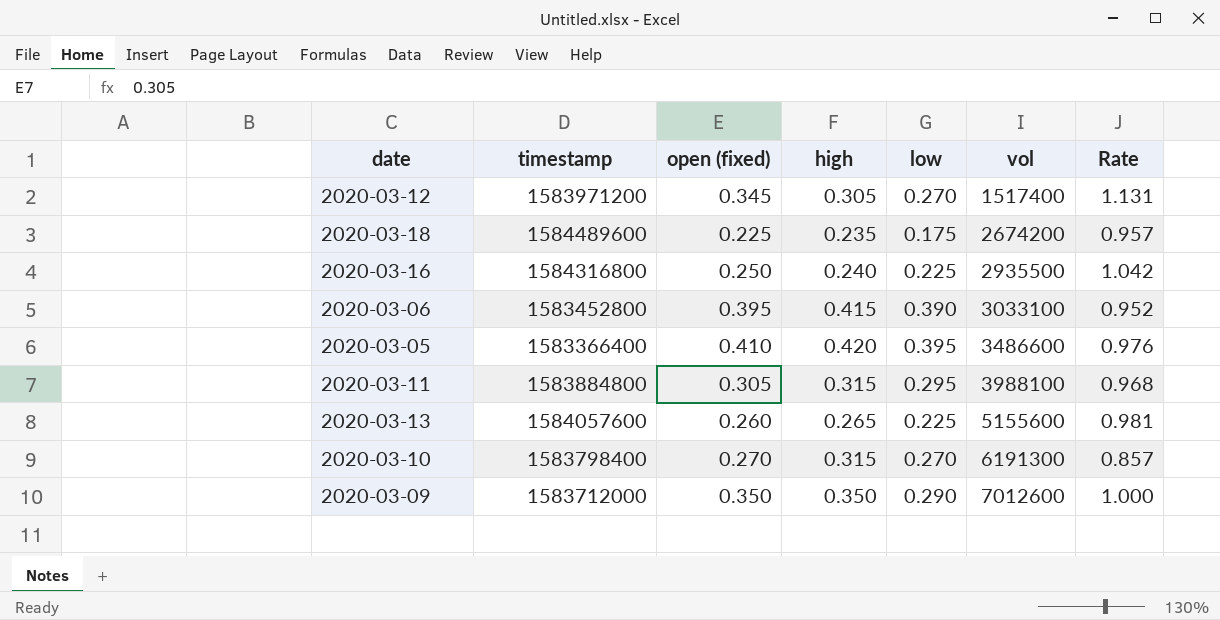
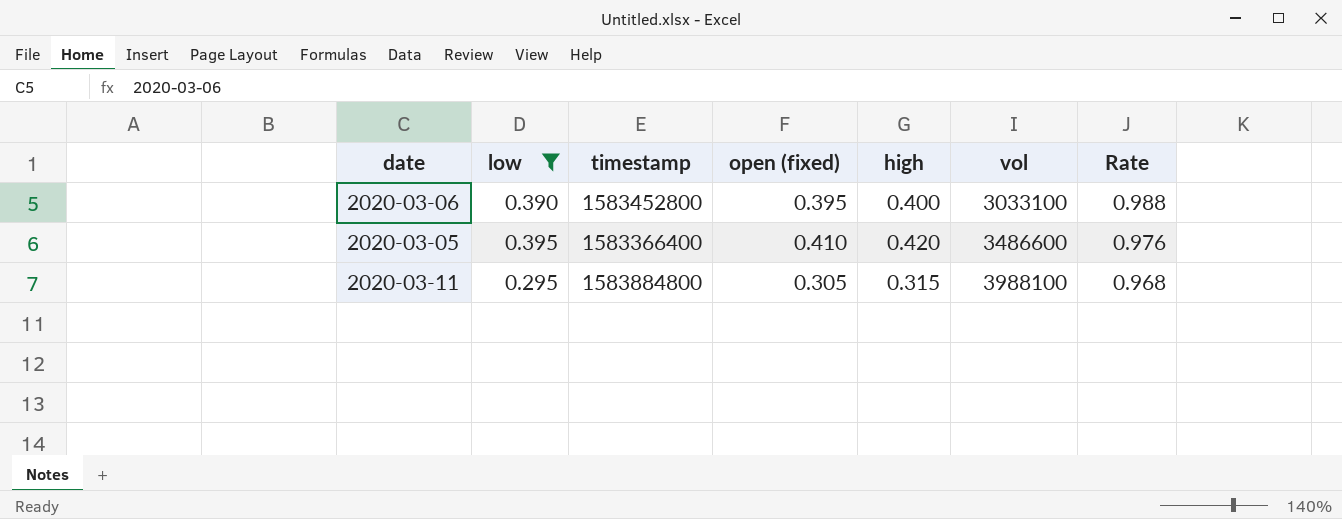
filter: none -> low >= 0.295
column low | position: 5 -> 2
2020-03-06 | high: 0.415 -> 0.400
2020-03-06 | Rate: 0.952 -> 0.988

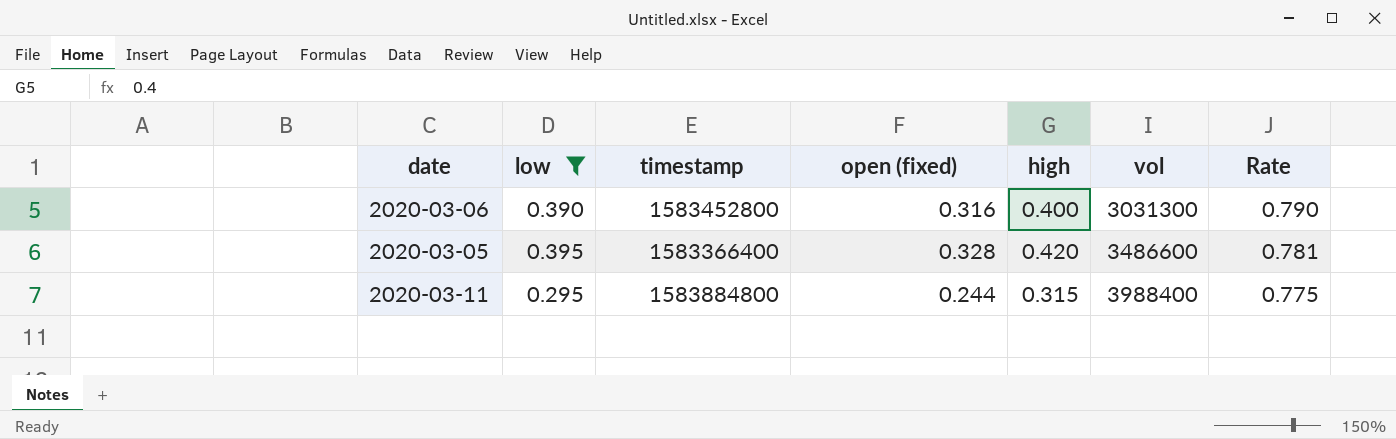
2020-03-06 | open (fixed): 0.395 -> 0.316
2020-03-06 | vol: 3033100 -> 3031300
2020-03-06 | Rate: 0.988 -> 0.790
2020-03-05 | open (fixed): 0.410 -> 0.328
2020-03-05 | Rate: 0.976 -> 0.781
2020-03-11 | open (fixed): 0.305 -> 0.244
2020-03-11 | vol: 3988100 -> 3988400
2020-03-11 | Rate: 0.968 -> 0.775

